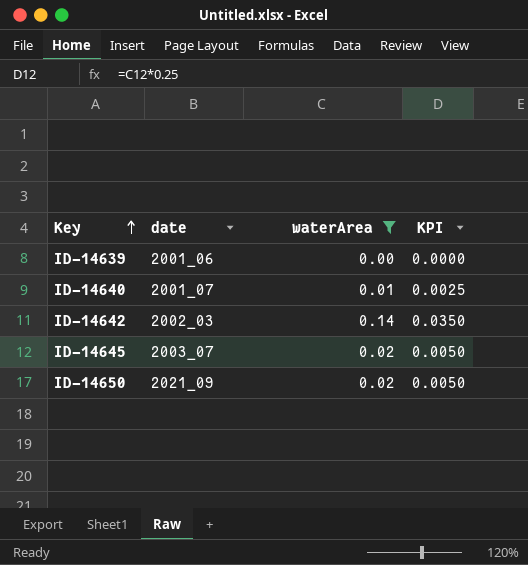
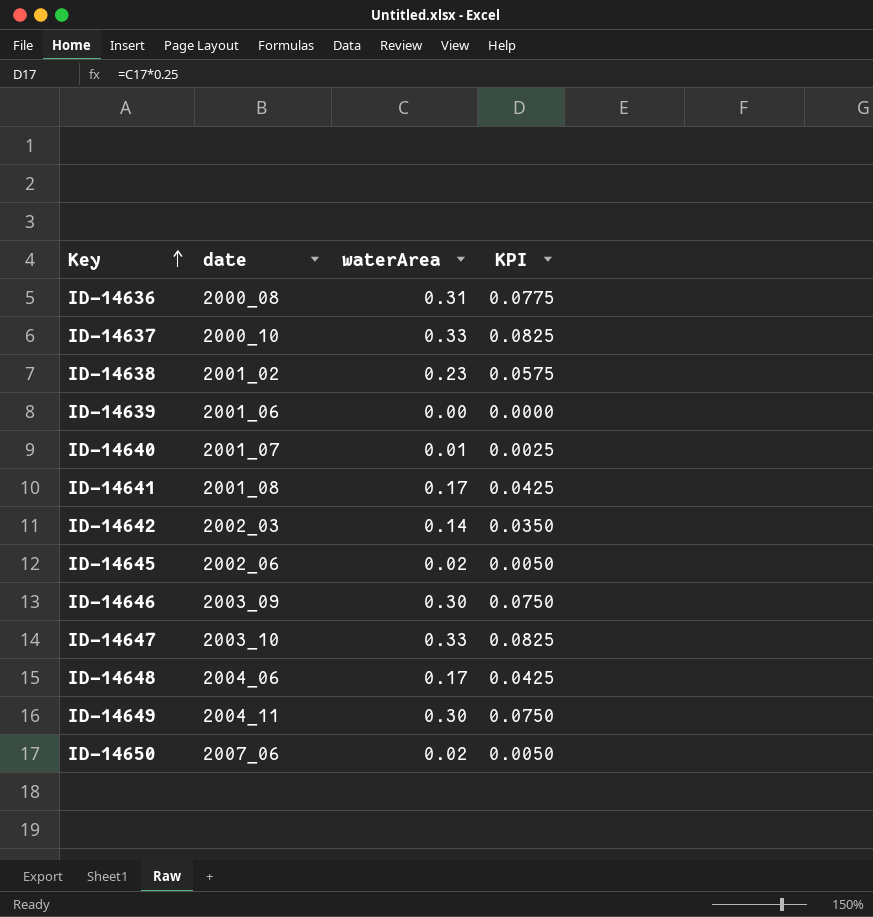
filter: waterArea <= 0.14 -> none
ID-14645 | date: 2003_07 -> 2002_06
ID-14650 | date: 2021_09 -> 2007_06

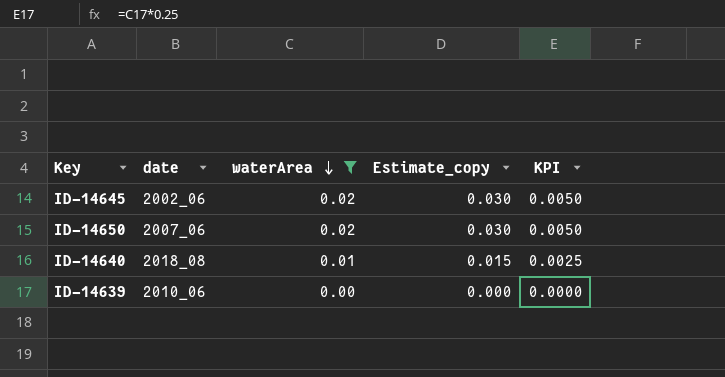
filter: none -> waterArea <= 0.02
row order: Key ascending -> waterArea descending
column Estimate_copy | formula: none -> [waterArea] * 1.5
ID-14640 | date: 2001_07 -> 2018_08
ID-14639 | date: 2001_06 -> 2010_06

